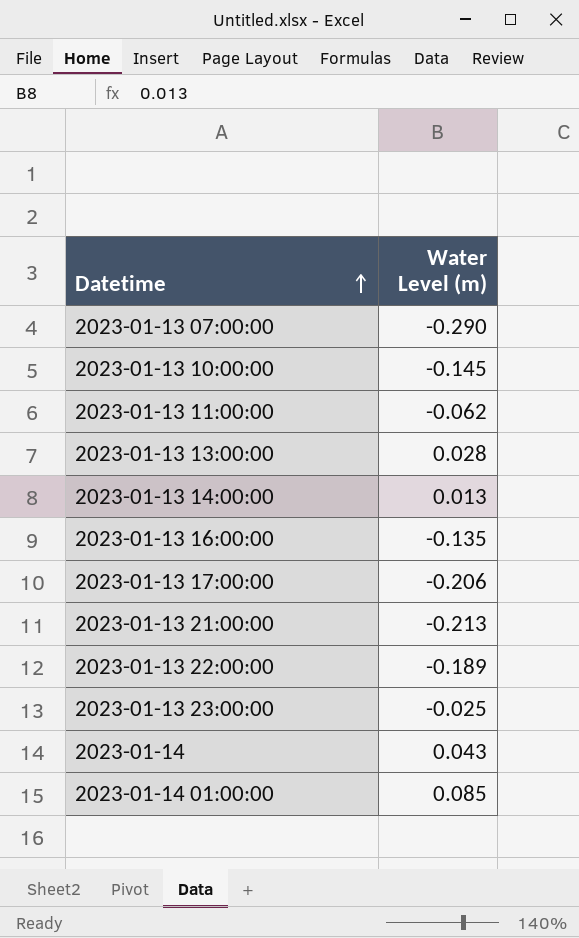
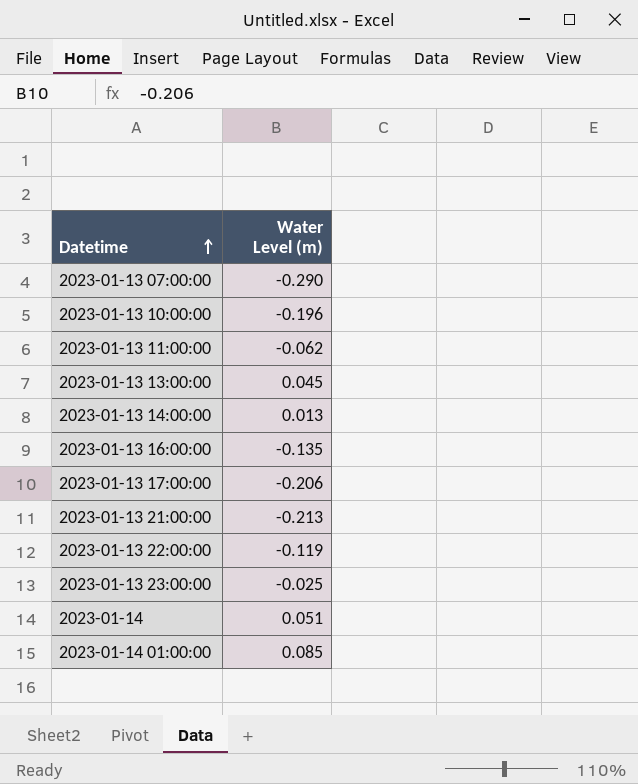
2023-01-13 10:00:00 | Water Level (m): -0.145 -> -0.196
2023-01-13 13:00:00 | Water Level (m): 0.028 -> 0.045
2023-01-13 22:00:00 | Water Level (m): -0.189 -> -0.119
2023-01-14 | Water Level (m): 0.043 -> 0.051

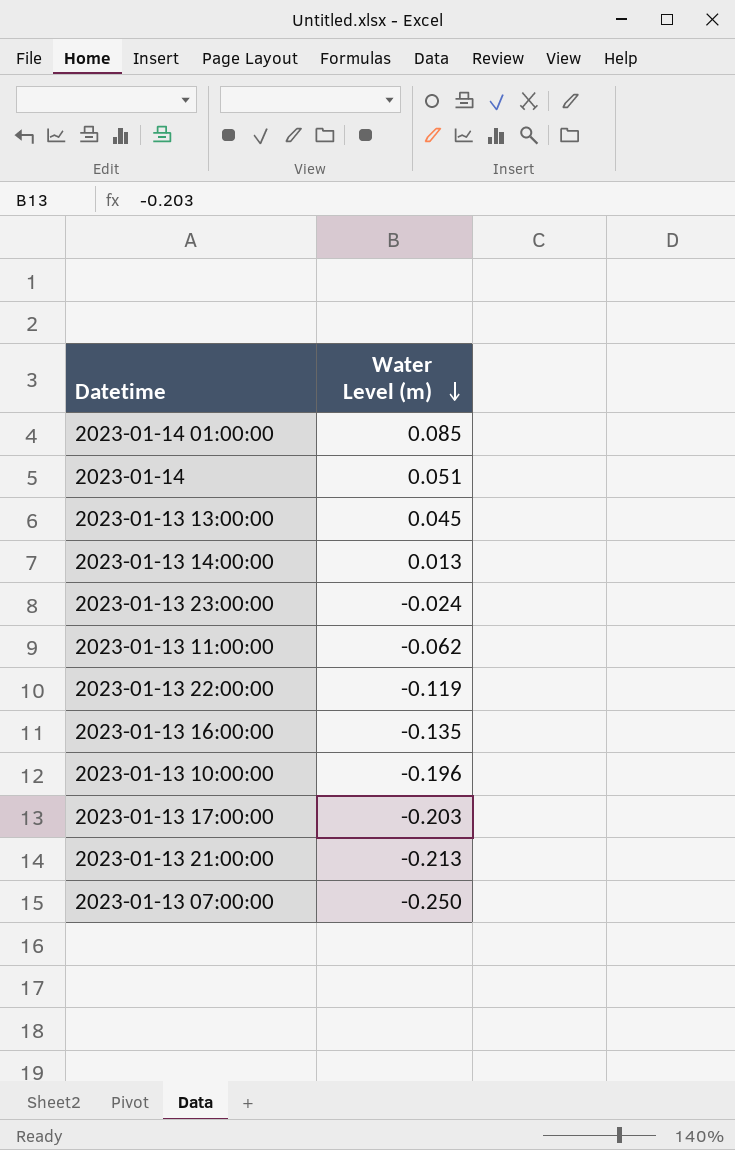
row order: Datetime ascending -> Water Level (m) descending
2023-01-13 23:00:00 | Water Level (m): -0.025 -> -0.024
2023-01-13 17:00:00 | Water Level (m): -0.206 -> -0.203
2023-01-13 07:00:00 | Water Level (m): -0.290 -> -0.250

